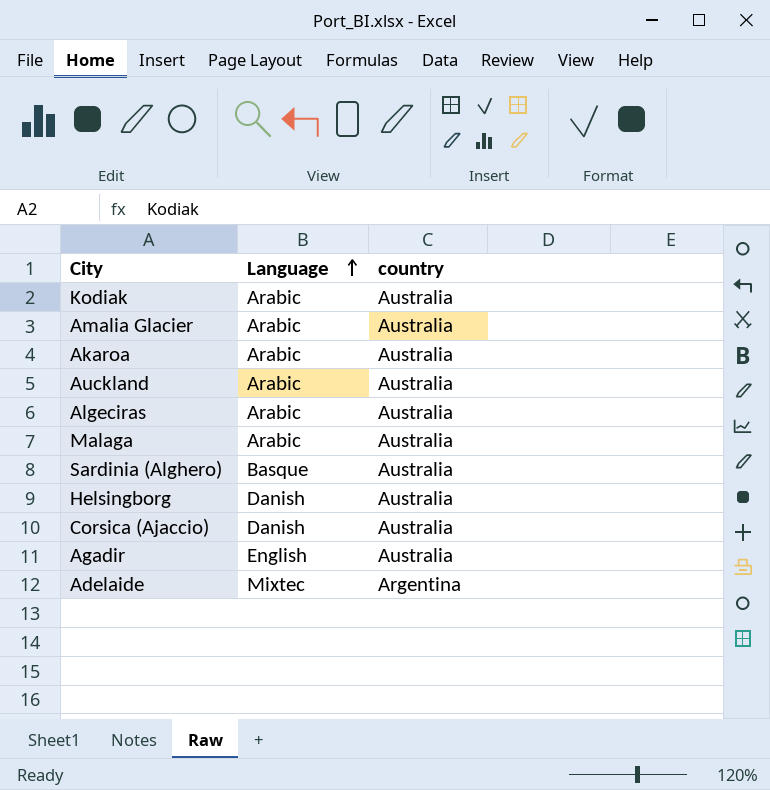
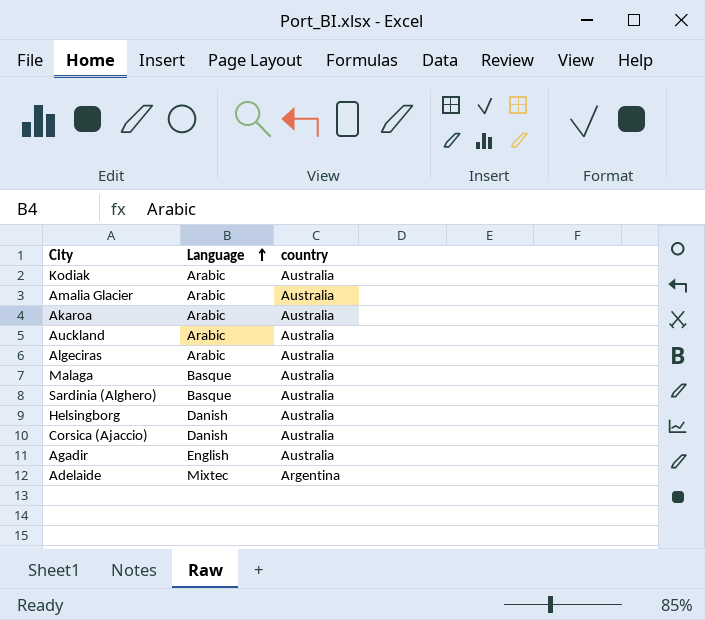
Malaga | Language: Arabic -> Basque

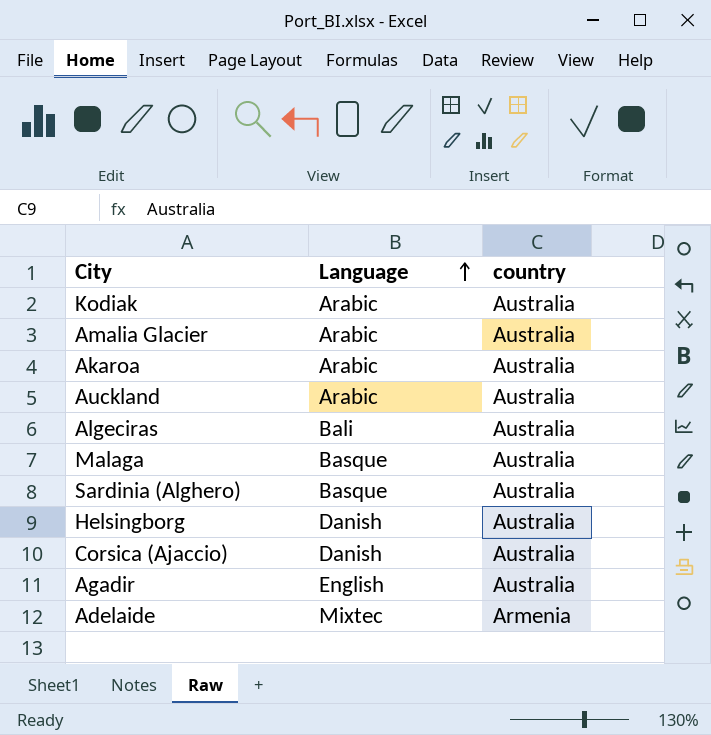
Algeciras | Language: Arabic -> Bali
Adelaide | country: Argentina -> Armenia

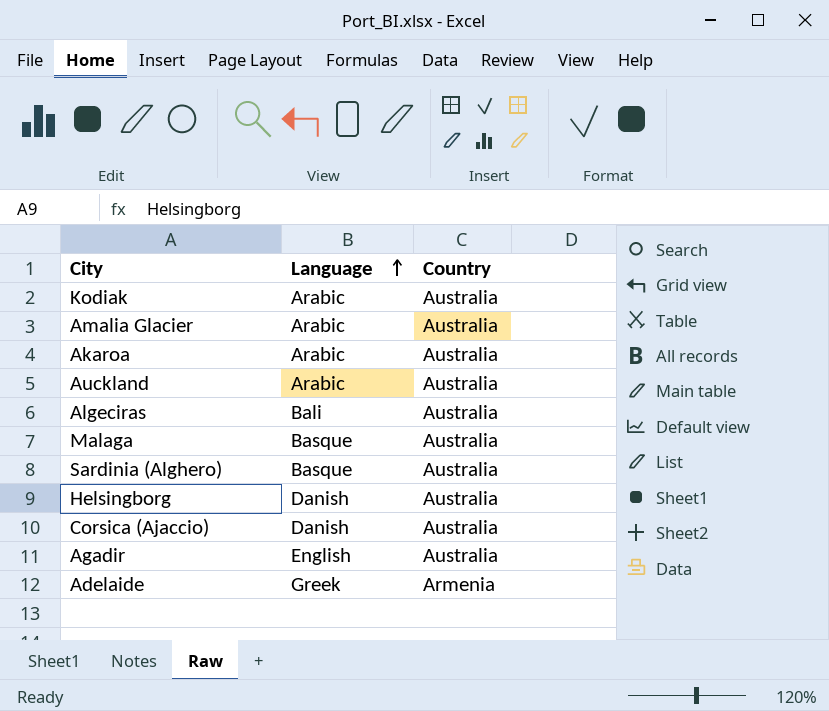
column name: country -> Country
Adelaide | Language: Mixtec -> Greek

